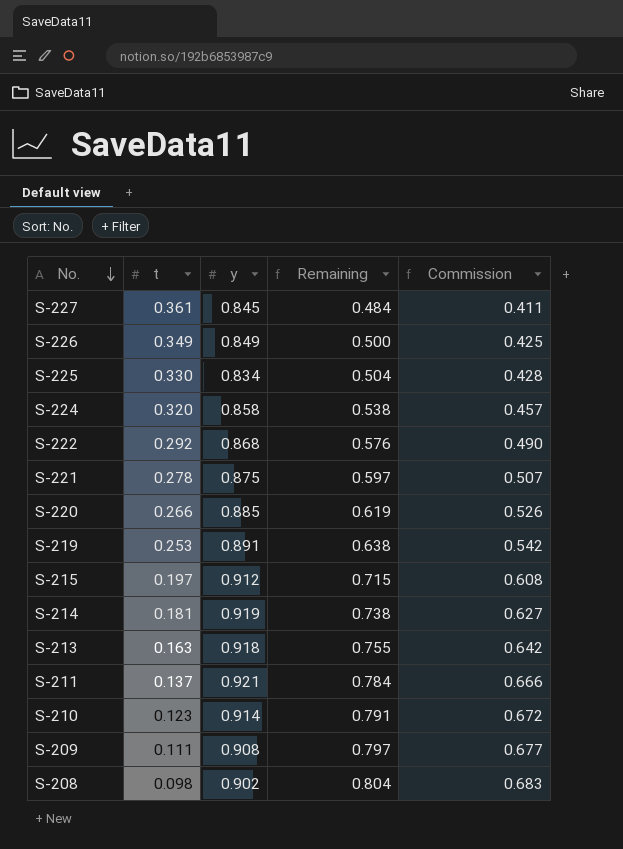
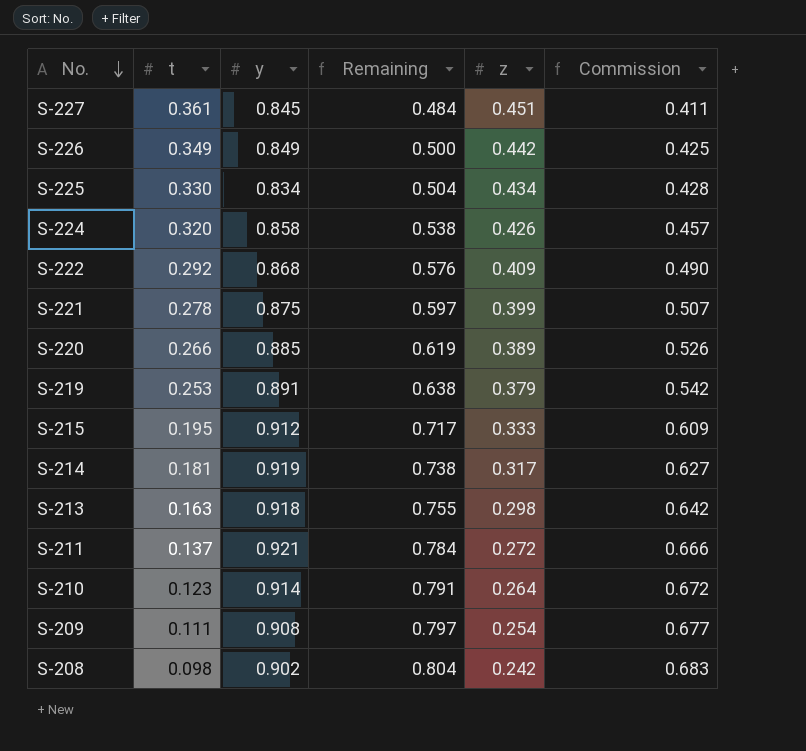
column z | position: none -> 5
S-215 | t: 0.197 -> 0.195
S-215 | Remaining: 0.715 -> 0.717
S-215 | Commission: 0.608 -> 0.609

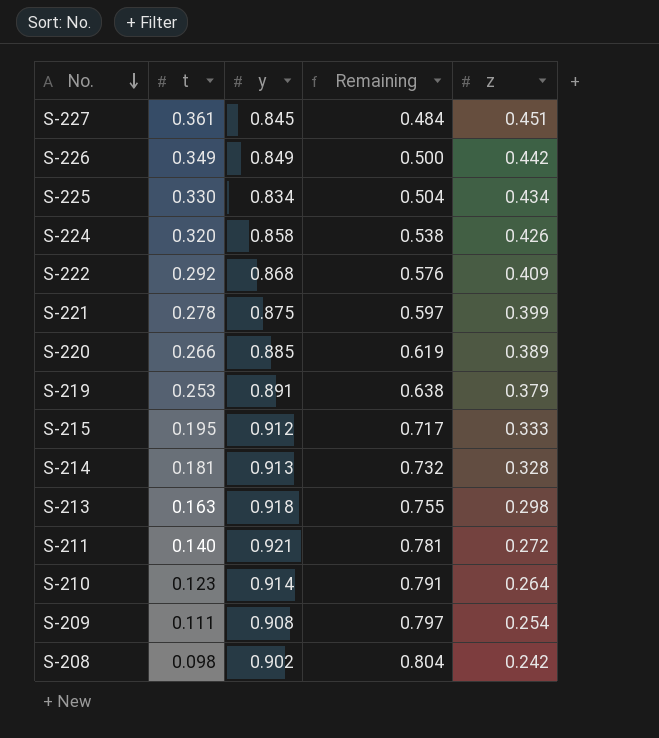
column Commission | formula: [Remaining] * 0.85 -> none
S-214 | y: 0.919 -> 0.913
S-214 | Remaining: 0.738 -> 0.732
S-214 | z: 0.317 -> 0.328
S-211 | t: 0.137 -> 0.140
S-211 | Remaining: 0.784 -> 0.781

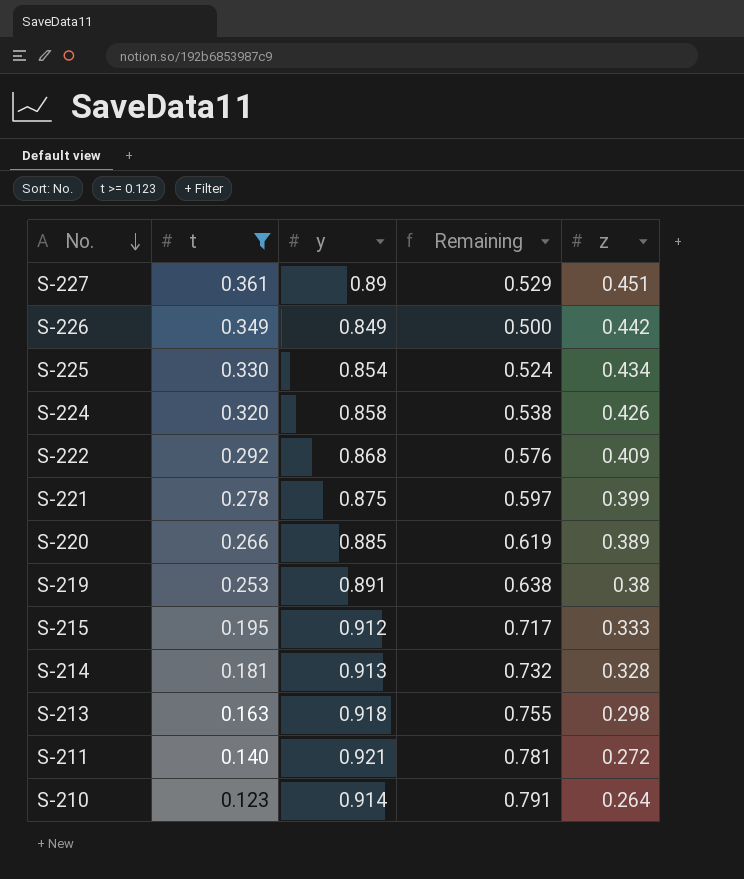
filter: none -> t >= 0.123
S-227 | y: 0.845 -> 0.89
S-227 | Remaining: 0.484 -> 0.529
S-225 | y: 0.834 -> 0.854
S-225 | Remaining: 0.504 -> 0.524
S-219 | z: 0.379 -> 0.38

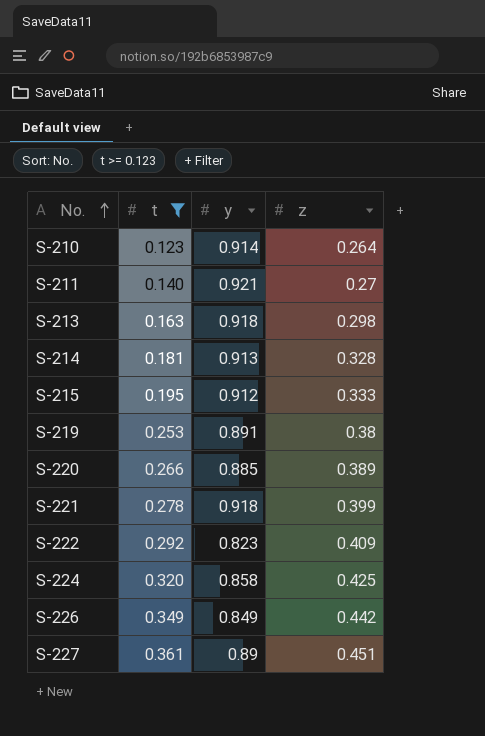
row order: No. descending -> No. ascending
column Remaining | formula: [y] - [t] -> none
row S-225: 0.330 | 0.854 | 0.524 | 0.434 -> none
S-211 | z: 0.272 -> 0.27
S-221 | y: 0.875 -> 0.918
S-222 | y: 0.868 -> 0.823
S-224 | z: 0.426 -> 0.425

